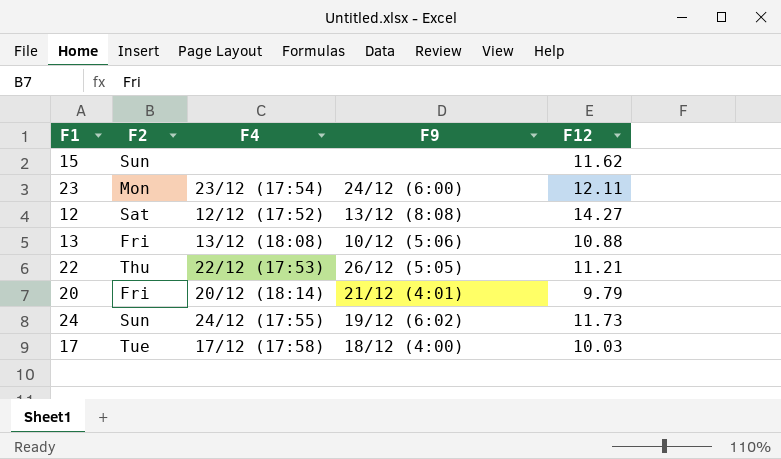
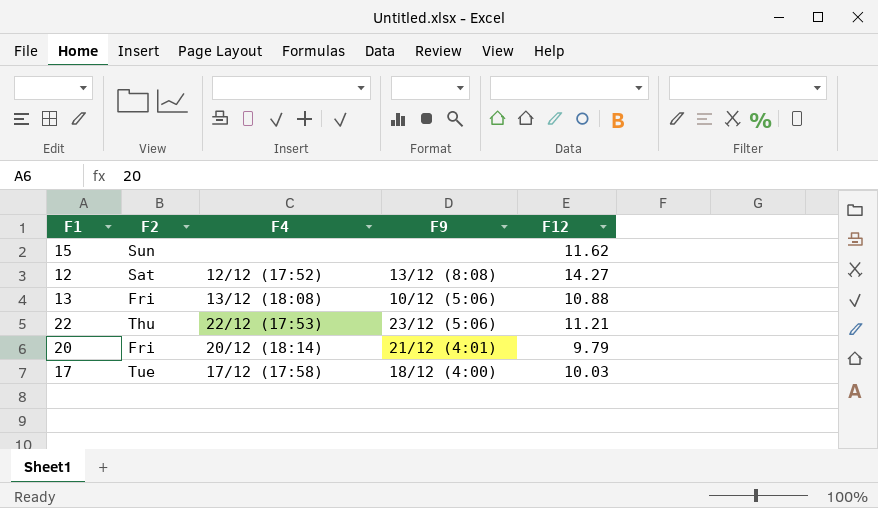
row 23: Mon | 23/12 (17:54) | 24/12 (6:00) | 12.11 -> none
row 24: Sun | 24/12 (17:55) | 19/12 (6:02) | 11.73 -> none
22 | F9: 26/12 (5:05) -> 23/12 (5:06)

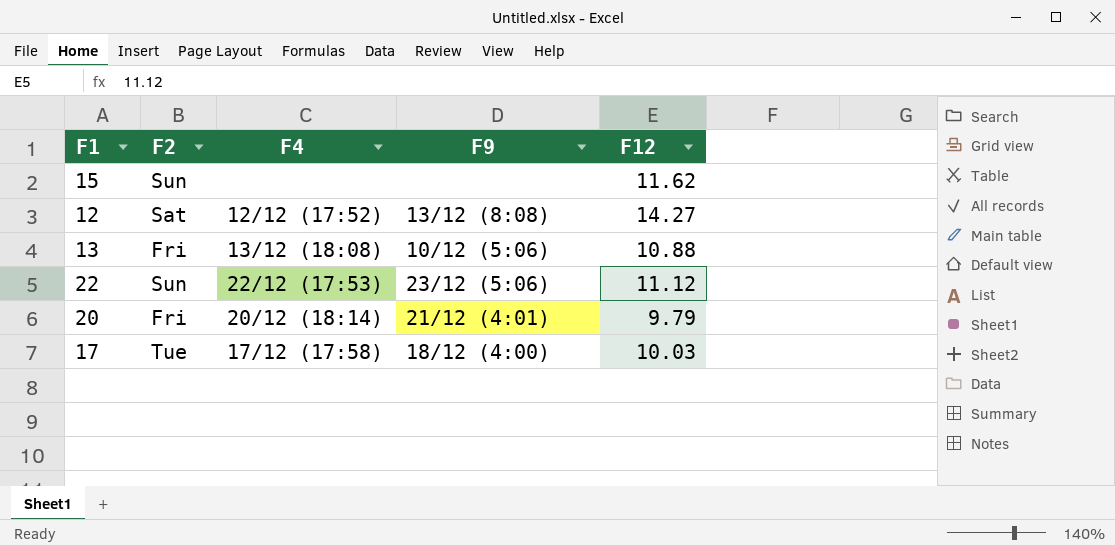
22 | F2: Thu -> Sun
22 | F12: 11.21 -> 11.12

